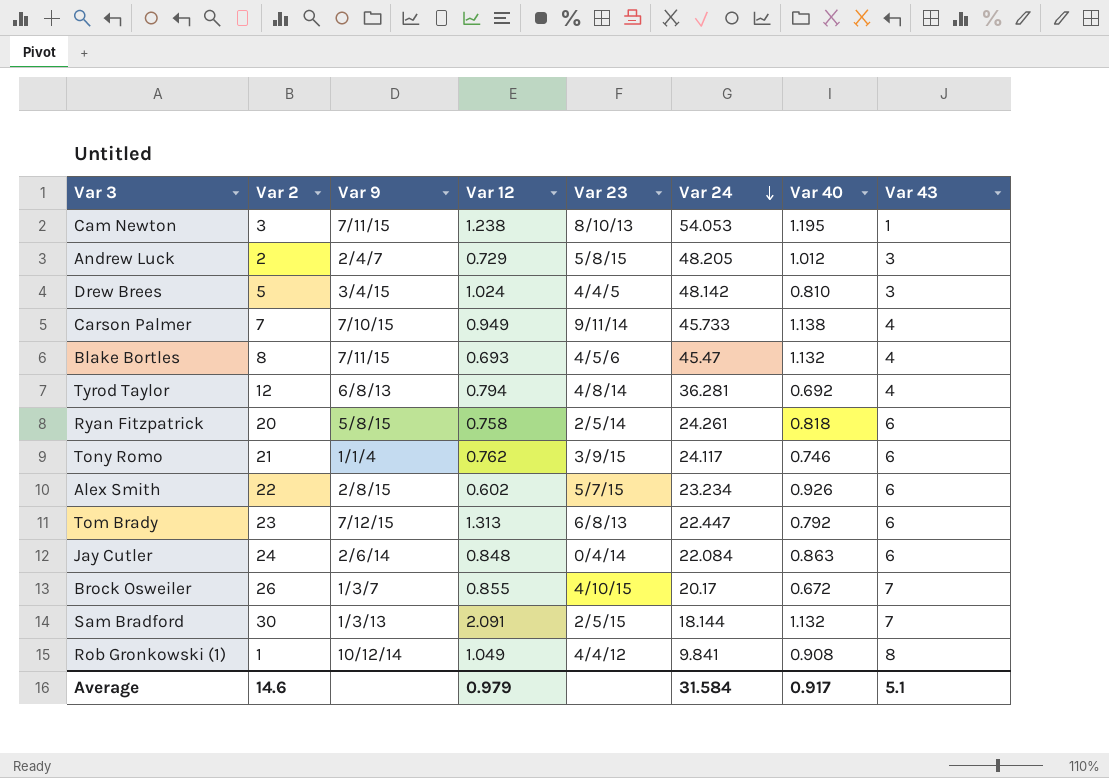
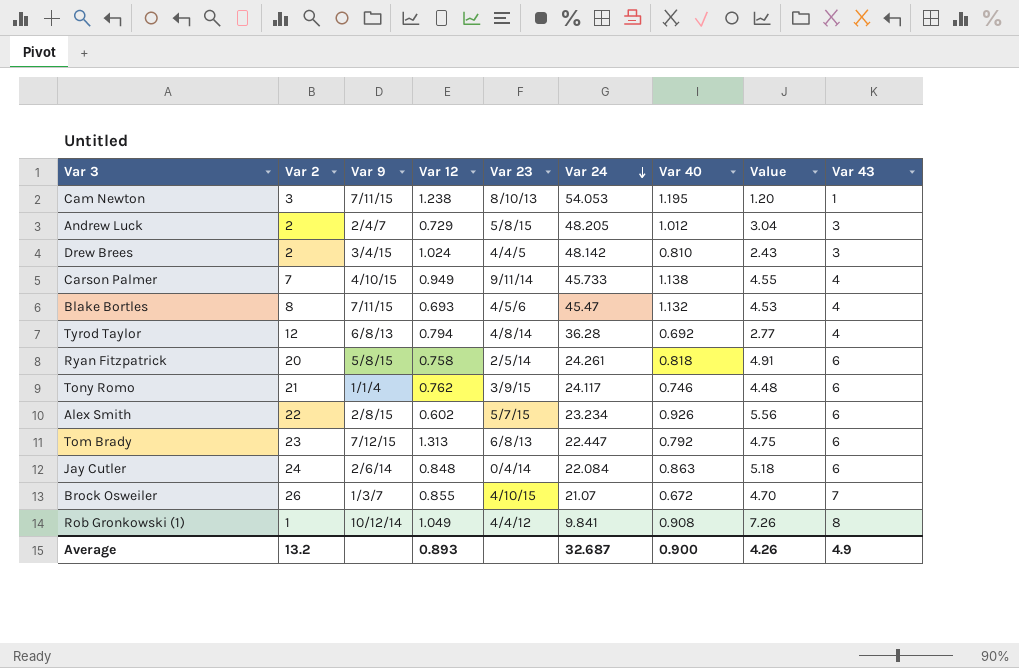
column Value | formula: none -> [Var 40] * [Var 43]
row Sam Bradford: 30 | 1/3/13 | 2.091 | 2/5/15 | 18.144 | 1.132 | 7 -> none
Drew Brees | Var 2: 5 -> 2
Carson Palmer | Var 9: 7/10/15 -> 4/10/15
Tyrod Taylor | Var 24: 36.281 -> 36.28
Brock Osweiler | Var 24: 20.17 -> 21.07
Average | Var 2: 14.6 -> 13.2
Average | Var 12: 0.979 -> 0.893
Average | Var 24: 31.584 -> 32.687
Average | Var 40: 0.917 -> 0.900
Average | Var 43: 5.1 -> 4.9

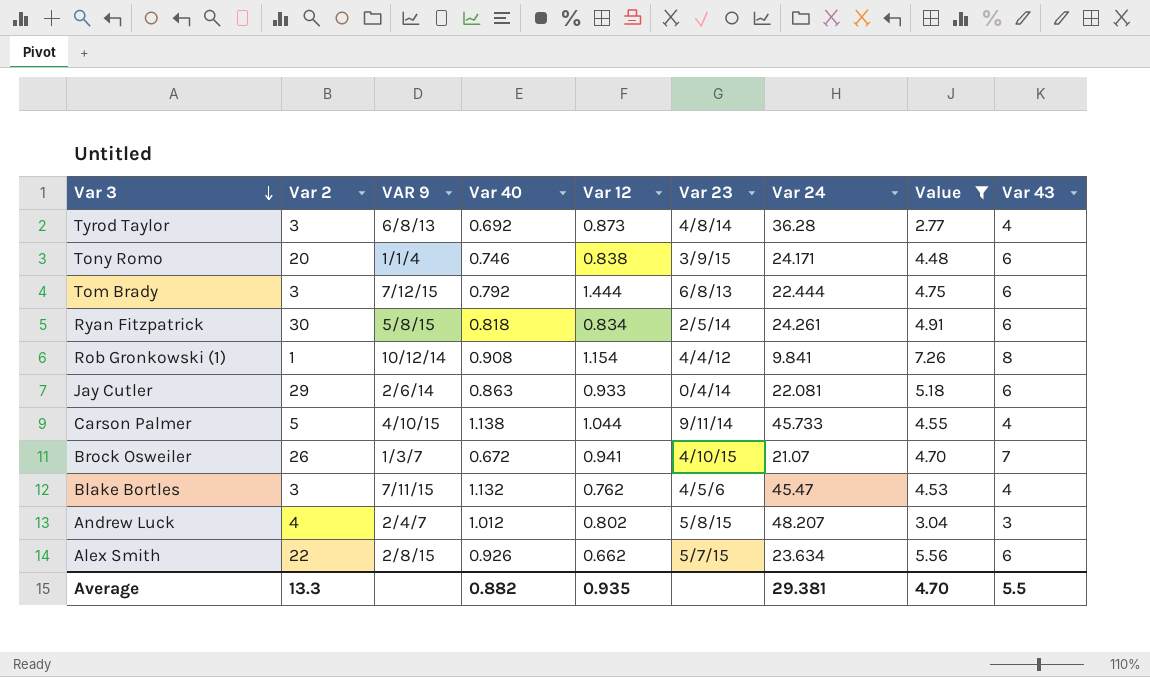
filter: none -> Value >= 2.77
row order: Var 24 descending -> Var 3 descending
column name: Var 9 -> VAR 9
column Var 40 | position: 7 -> 4
Tyrod Taylor | Var 2: 12 -> 3
Tyrod Taylor | Var 12: 0.794 -> 0.873
Tony Romo | Var 2: 21 -> 20
Tony Romo | Var 12: 0.762 -> 0.838
Tony Romo | Var 24: 24.117 -> 24.171
Tom Brady | Var 2: 23 -> 3
Tom Brady | Var 12: 1.313 -> 1.444
Tom Brady | Var 24: 22.447 -> 22.444
Ryan Fitzpatrick | Var 2: 20 -> 30
Ryan Fitzpatrick | Var 12: 0.758 -> 0.834
Rob Gronkowski (1) | Var 12: 1.049 -> 1.154
Jay Cutler | Var 2: 24 -> 29
Jay Cutler | Var 12: 0.848 -> 0.933
Jay Cutler | Var 24: 22.084 -> 22.081
Carson Palmer | Var 2: 7 -> 5
Carson Palmer | Var 12: 0.949 -> 1.044
Brock Osweiler | Var 12: 0.855 -> 0.941
Blake Bortles | Var 2: 8 -> 3
Blake Bortles | Var 12: 0.693 -> 0.762
Andrew Luck | Var 2: 2 -> 4
Andrew Luck | Var 12: 0.729 -> 0.802
Andrew Luck | Var 24: 48.205 -> 48.207
Alex Smith | Var 12: 0.602 -> 0.662
Alex Smith | Var 24: 23.234 -> 23.634
Average | Var 2: 13.2 -> 13.3
Average | Var 40: 0.900 -> 0.882
Average | Var 12: 0.893 -> 0.935
Average | Var 24: 32.687 -> 29.381
Average | Value: 4.26 -> 4.70
Average | Var 43: 4.9 -> 5.5

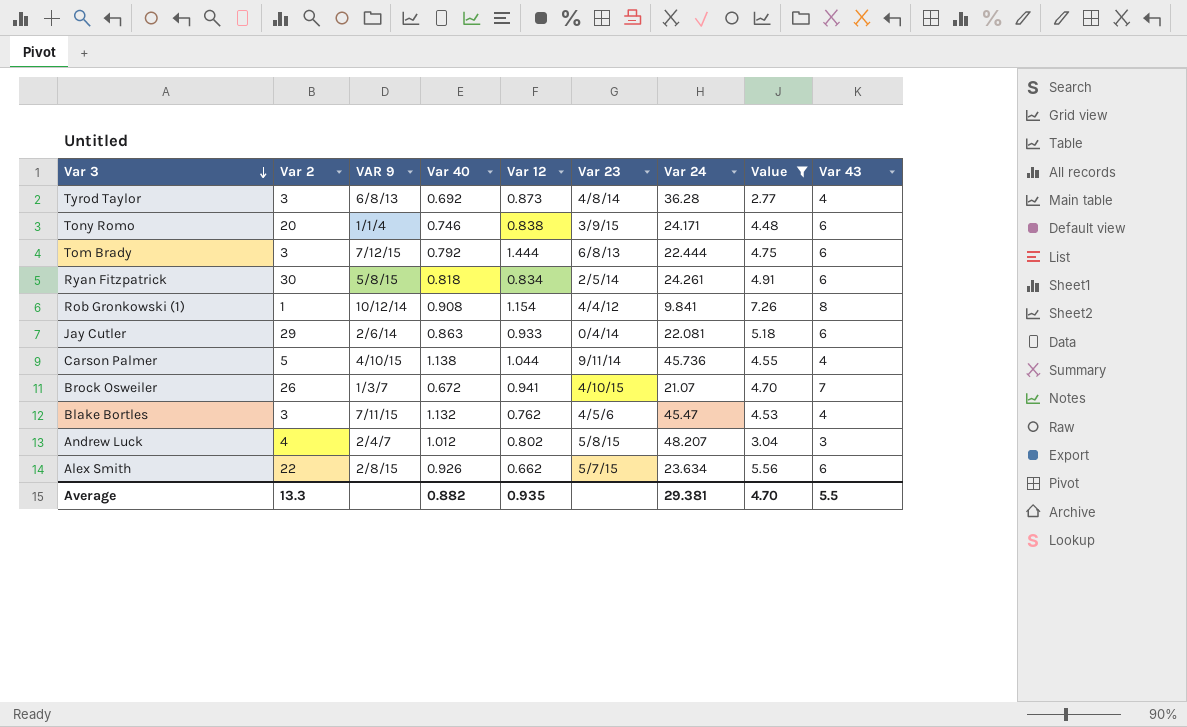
Carson Palmer | Var 24: 45.733 -> 45.736

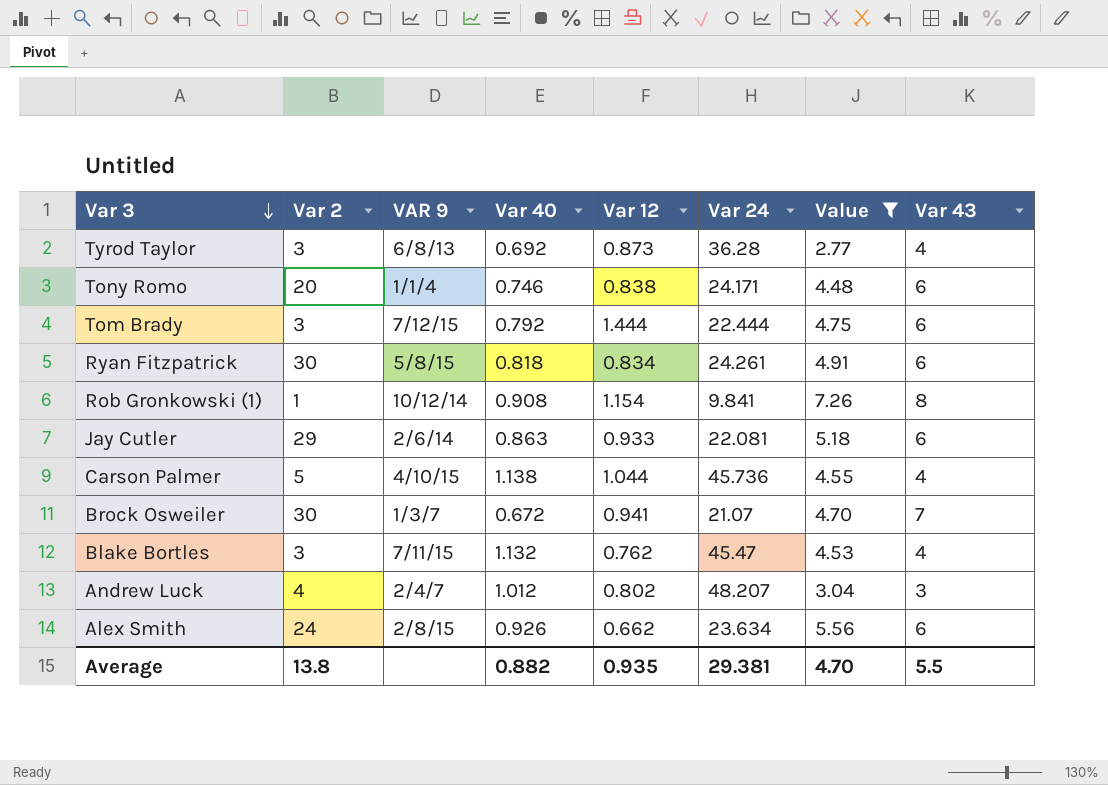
column Var 23 | position: 6 -> none
Brock Osweiler | Var 2: 26 -> 30
Alex Smith | Var 2: 22 -> 24
Average | Var 2: 13.3 -> 13.8

